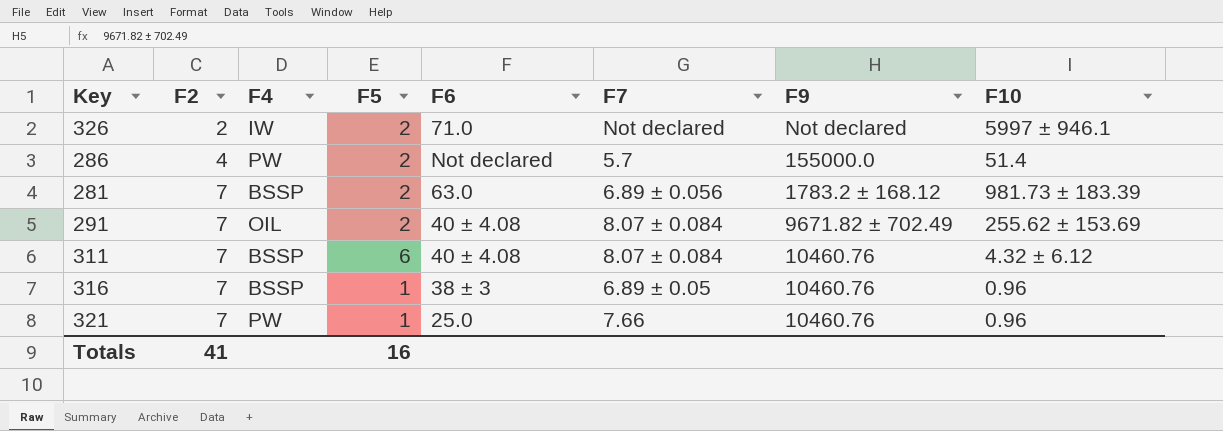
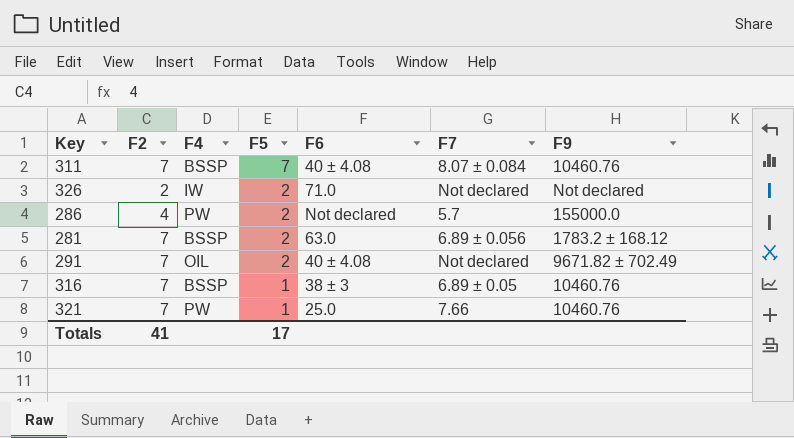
row order: F2 ascending -> F5 descending
column F10 | position: 8 -> none
311 | F5: 6 -> 7
291 | F7: 8.07 ± 0.084 -> Not declared
Totals | F5: 16 -> 17

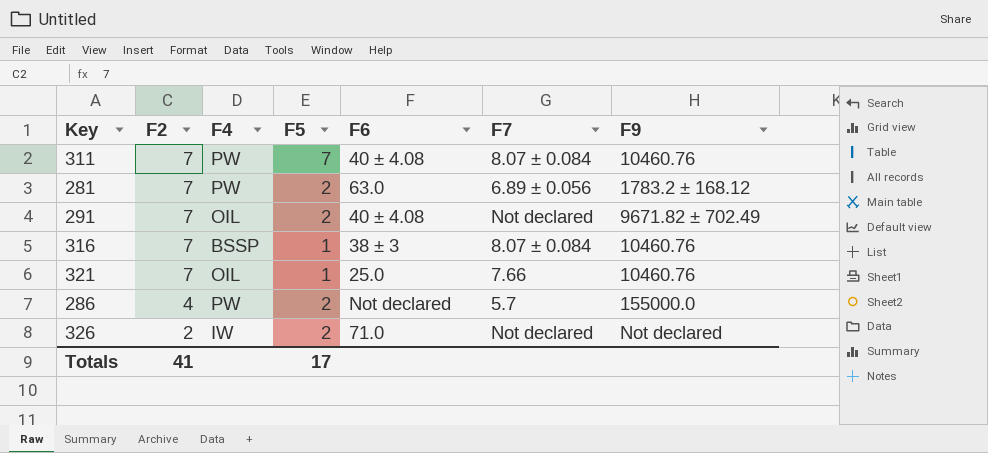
row order: F5 descending -> F2 descending
311 | F4: BSSP -> PW
281 | F4: BSSP -> PW
316 | F7: 6.89 ± 0.05 -> 8.07 ± 0.084
321 | F4: PW -> OIL

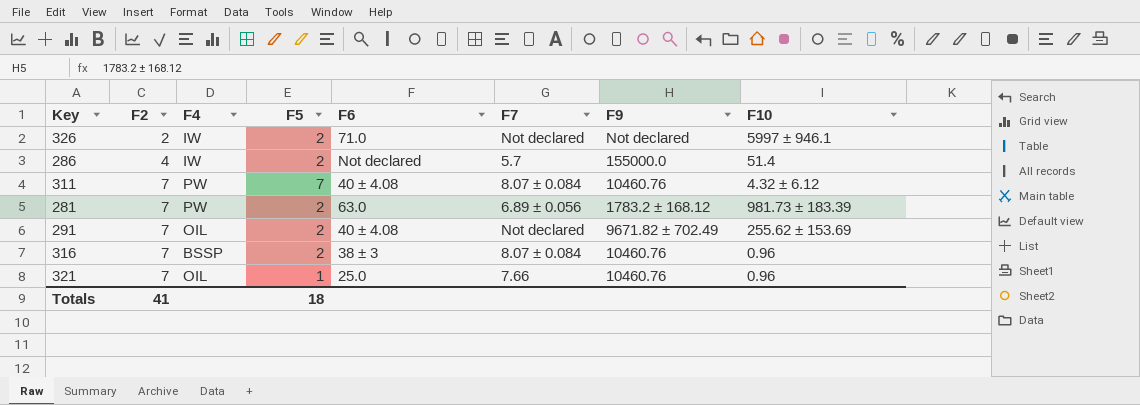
row order: F2 descending -> F2 ascending
column F10 | position: none -> 8
286 | F4: PW -> IW
316 | F5: 1 -> 2
Totals | F5: 17 -> 18

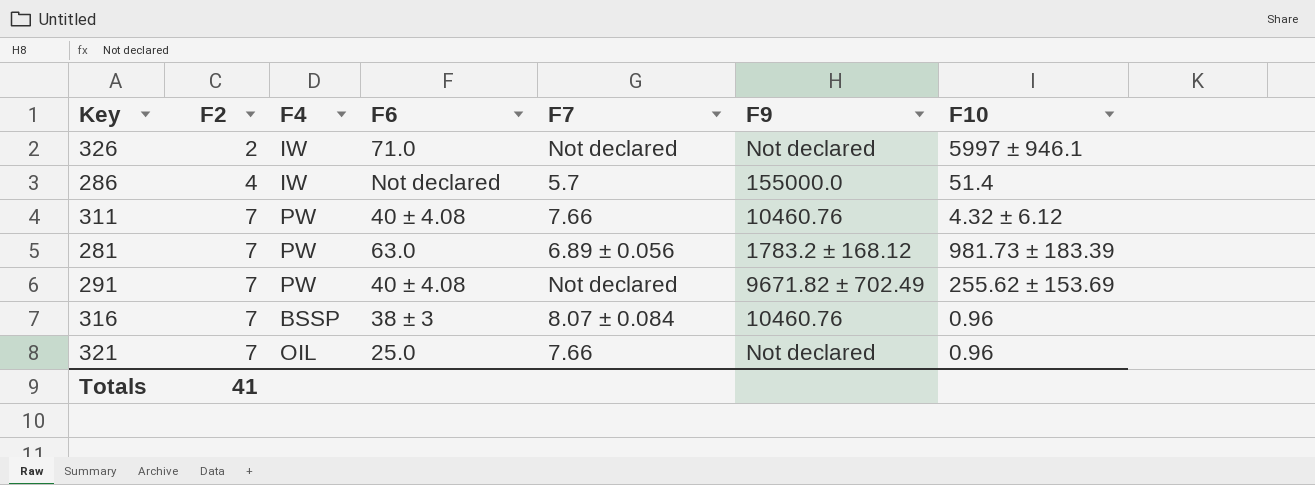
column F5 | position: 4 -> none
311 | F7: 8.07 ± 0.084 -> 7.66
291 | F4: OIL -> PW
321 | F9: 10460.76 -> Not declared

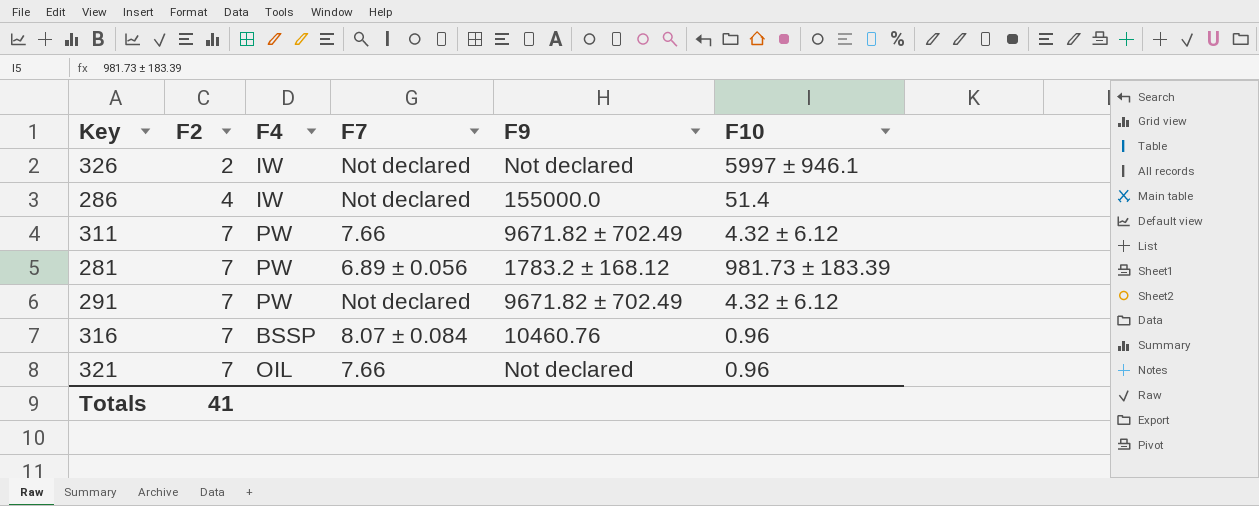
column F6 | position: 4 -> none
286 | F7: 5.7 -> Not declared
311 | F9: 10460.76 -> 9671.82 ± 702.49
291 | F10: 255.62 ± 153.69 -> 4.32 ± 6.12

